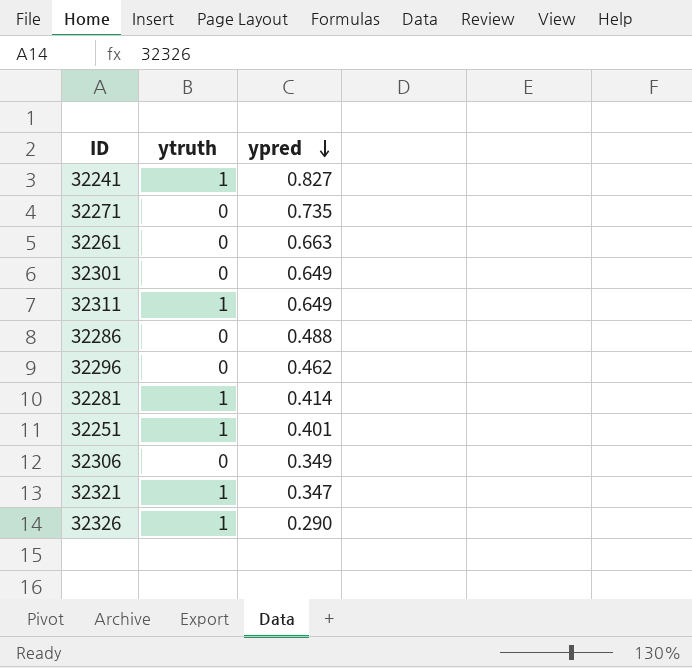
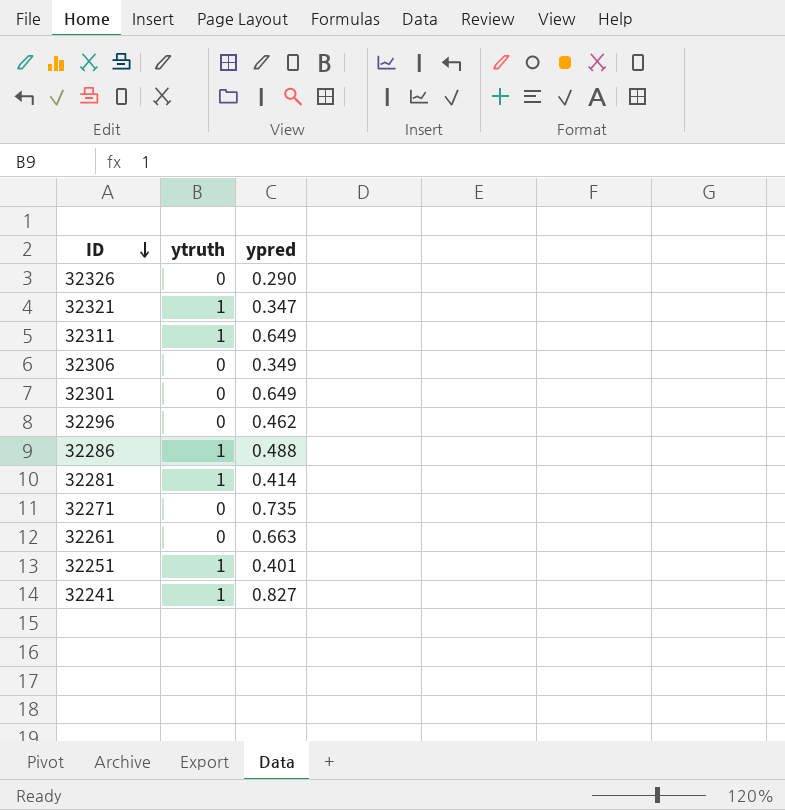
row order: ypred descending -> ID descending
32326 | ytruth: 1 -> 0
32286 | ytruth: 0 -> 1

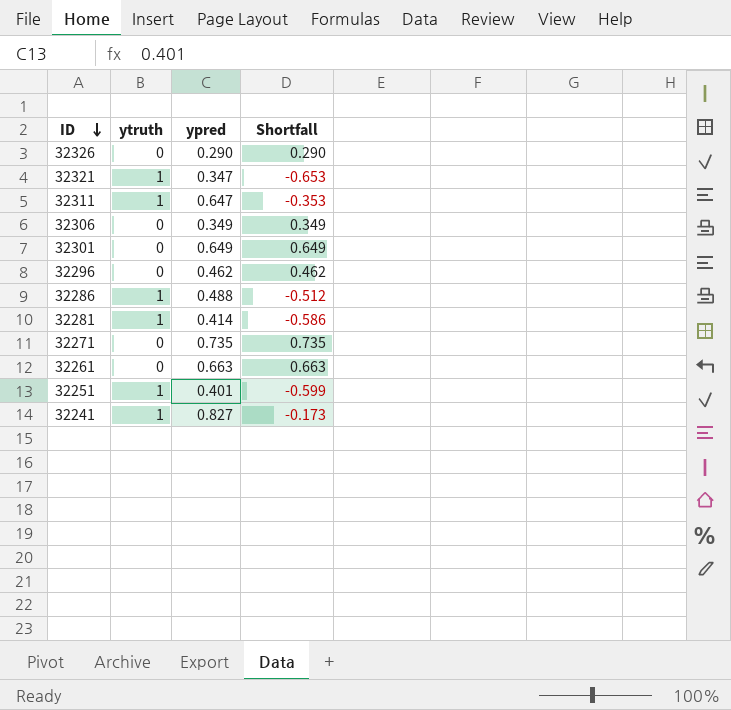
column Shortfall | formula: none -> [ypred] - [ytruth]
32311 | ypred: 0.649 -> 0.647

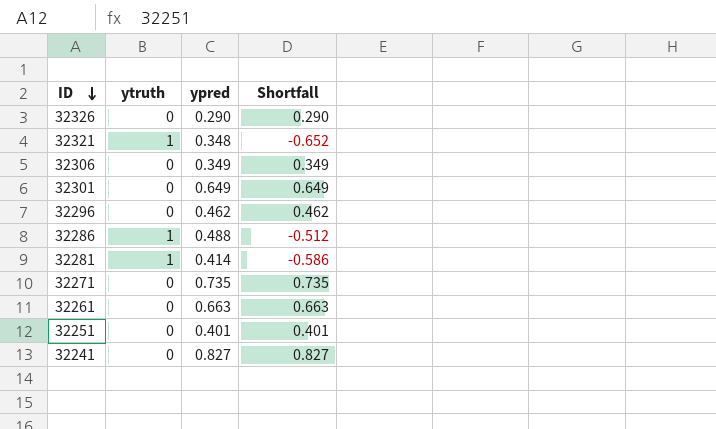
row 32311: 1 | 0.647 | -0.353 -> none
32321 | ypred: 0.347 -> 0.348
32321 | Shortfall: -0.653 -> -0.652
32251 | ytruth: 1 -> 0
32251 | Shortfall: -0.599 -> 0.401
32241 | ytruth: 1 -> 0
32241 | Shortfall: -0.173 -> 0.827

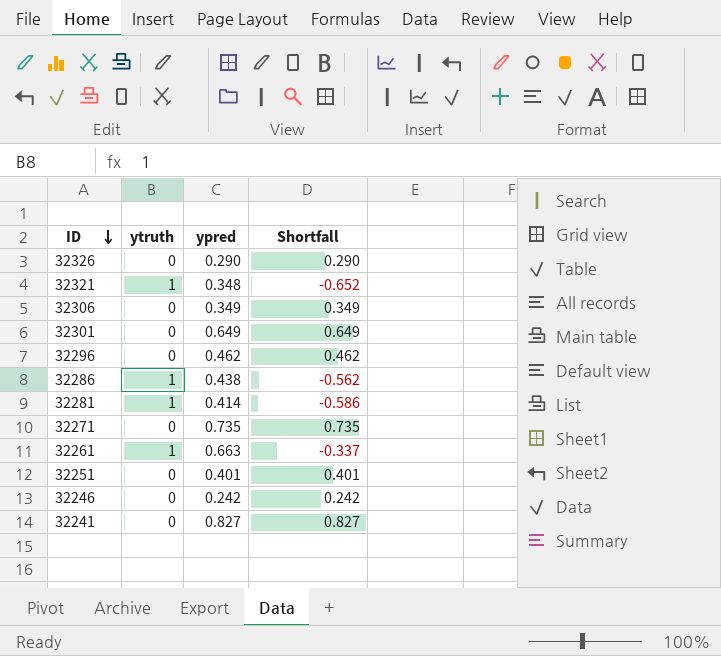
32286 | ypred: 0.488 -> 0.438
32286 | Shortfall: -0.512 -> -0.562
32261 | ytruth: 0 -> 1
32261 | Shortfall: 0.663 -> -0.337
row 32246: none -> 0 | 0.242 | 0.242

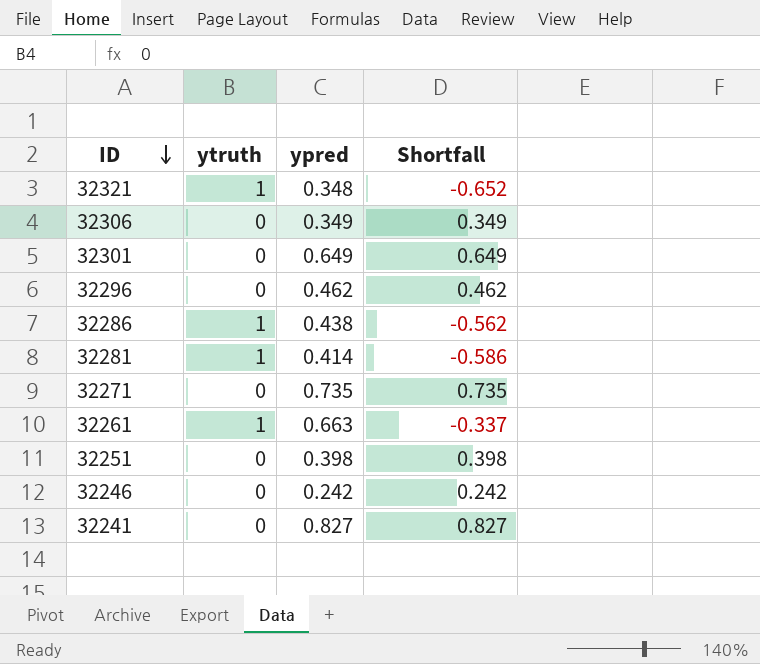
row 32326: 0 | 0.290 | 0.290 -> none
32251 | ypred: 0.401 -> 0.398
32251 | Shortfall: 0.401 -> 0.398

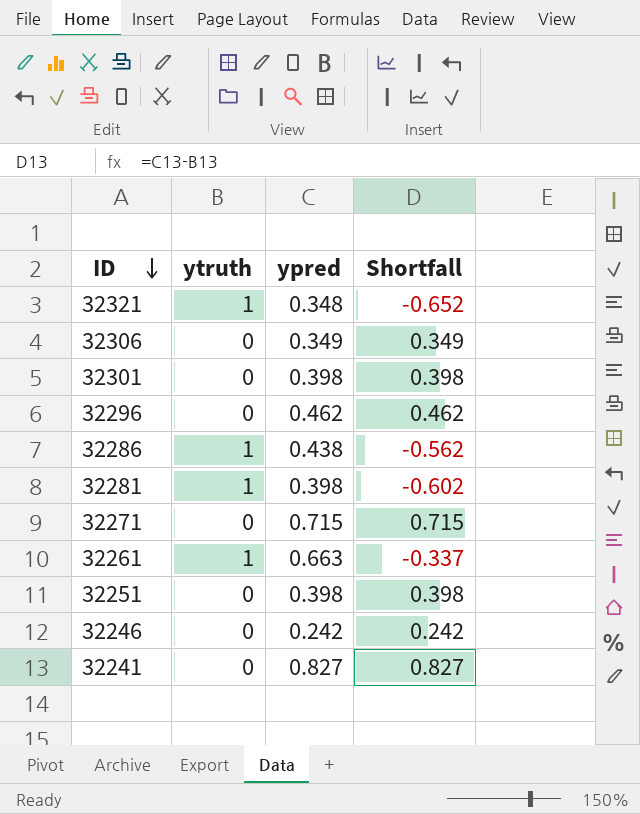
32301 | ypred: 0.649 -> 0.398
32301 | Shortfall: 0.649 -> 0.398
32281 | ypred: 0.414 -> 0.398
32281 | Shortfall: -0.586 -> -0.602
32271 | ypred: 0.735 -> 0.715
32271 | Shortfall: 0.735 -> 0.715

